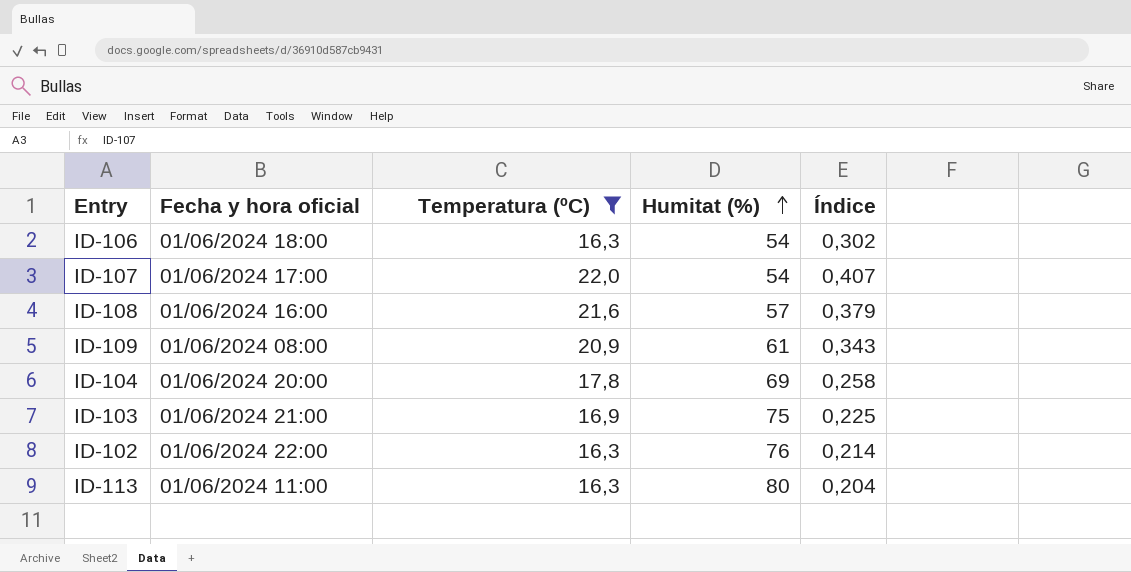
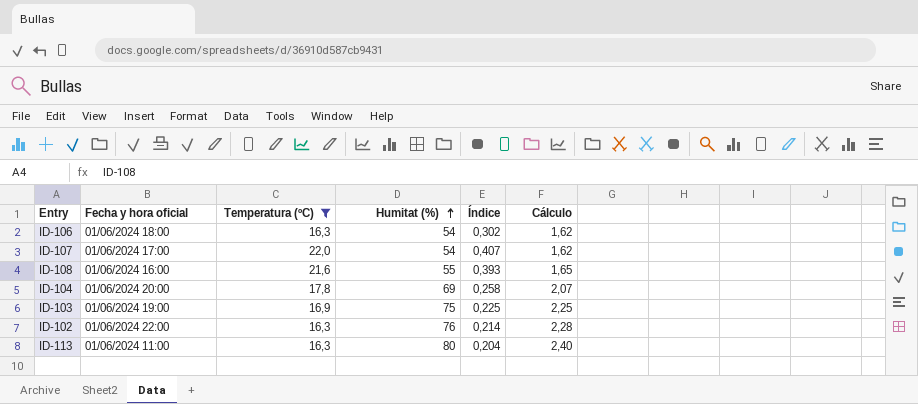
column Cálculo | formula: none -> [Humitat (%)] * 0,03
row ID-109: 01/06/2024 08:00 | 20,9 | 61 | 0,343 -> none
ID-108 | Humitat (%): 57 -> 55
ID-108 | Índice: 0,379 -> 0,393
ID-103 | Fecha y hora oficial: 01/06/2024 21:00 -> 01/06/2024 19:00

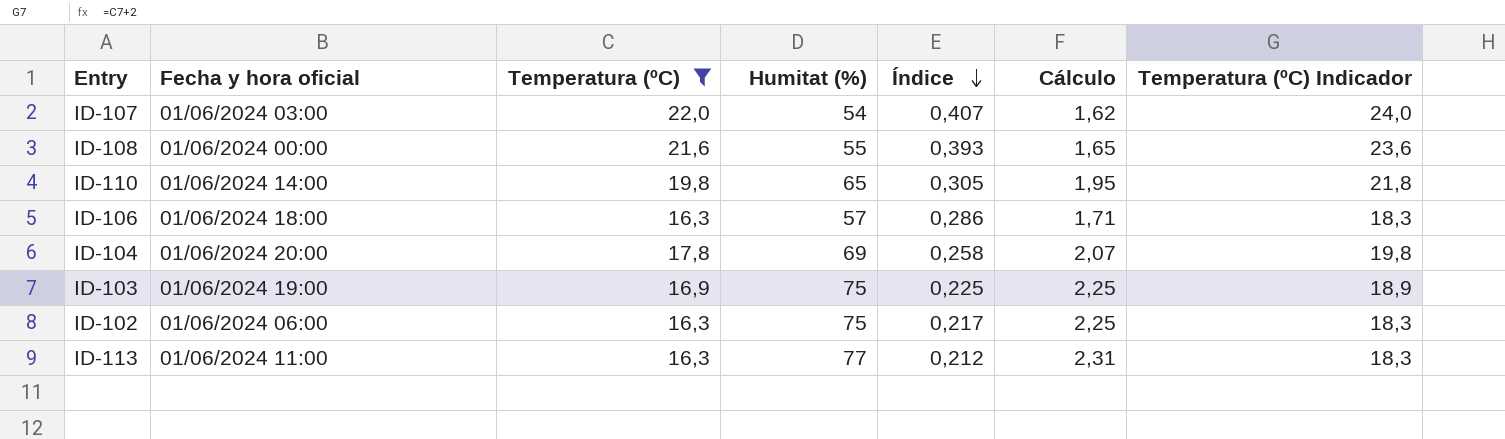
row order: Humitat (%) ascending -> Índice descending
column Temperatura (ºC) Indicador | formula: none -> [Temperatura (ºC)] + 2
ID-107 | Fecha y hora oficial: 01/06/2024 17:00 -> 01/06/2024 03:00
ID-108 | Fecha y hora oficial: 01/06/2024 16:00 -> 01/06/2024 00:00
row ID-110: none -> 01/06/2024 14:00 | 19,8 | 65 | 0,305 | 1,95 | 21,8
ID-106 | Humitat (%): 54 -> 57
ID-106 | Índice: 0,302 -> 0,286
ID-106 | Cálculo: 1,62 -> 1,71
ID-102 | Fecha y hora oficial: 01/06/2024 22:00 -> 01/06/2024 06:00
ID-102 | Humitat (%): 76 -> 75
ID-102 | Índice: 0,214 -> 0,217
ID-102 | Cálculo: 2,28 -> 2,25
ID-113 | Humitat (%): 80 -> 77
ID-113 | Índice: 0,204 -> 0,212
ID-113 | Cálculo: 2,40 -> 2,31

